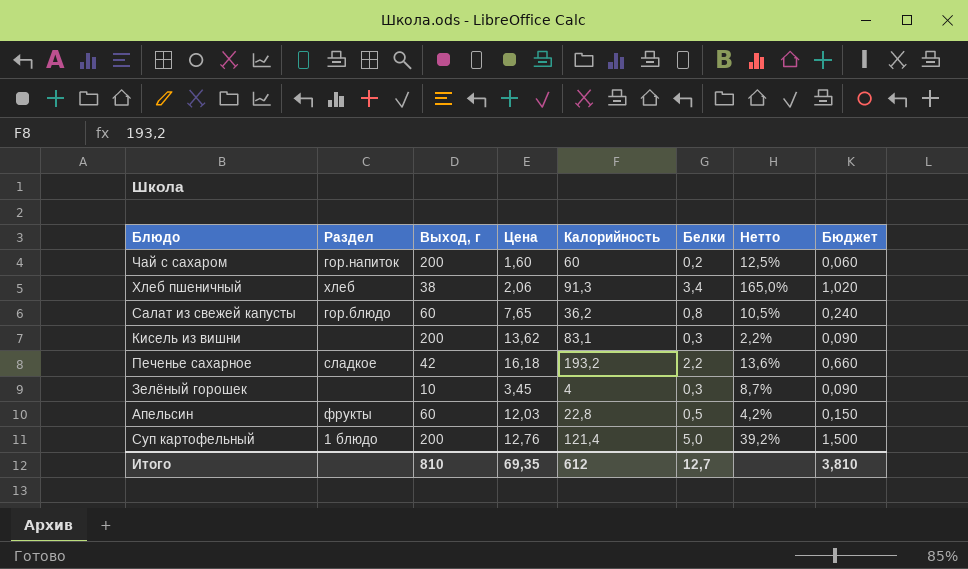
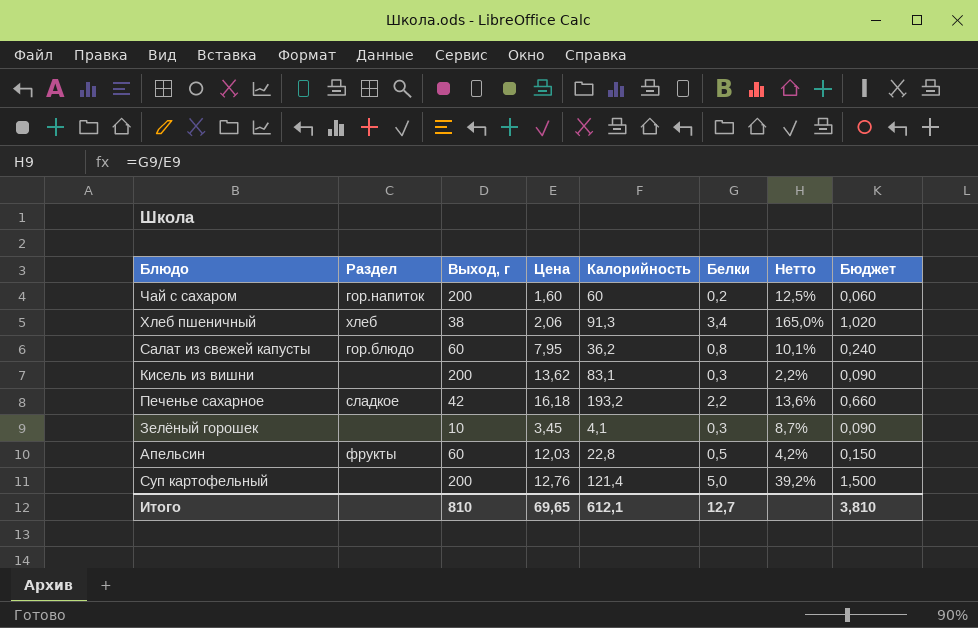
Салат из свежей капусты | Цена: 7,65 -> 7,95
Салат из свежей капусты | Нетто: 10,5% -> 10,1%
Зелёный горошек | Калорийность: 4 -> 4,1
Суп картофельный | Раздел: 1 блюдо -> none
Итого | Цена: 69,35 -> 69,65
Итого | Калорийность: 612 -> 612,1

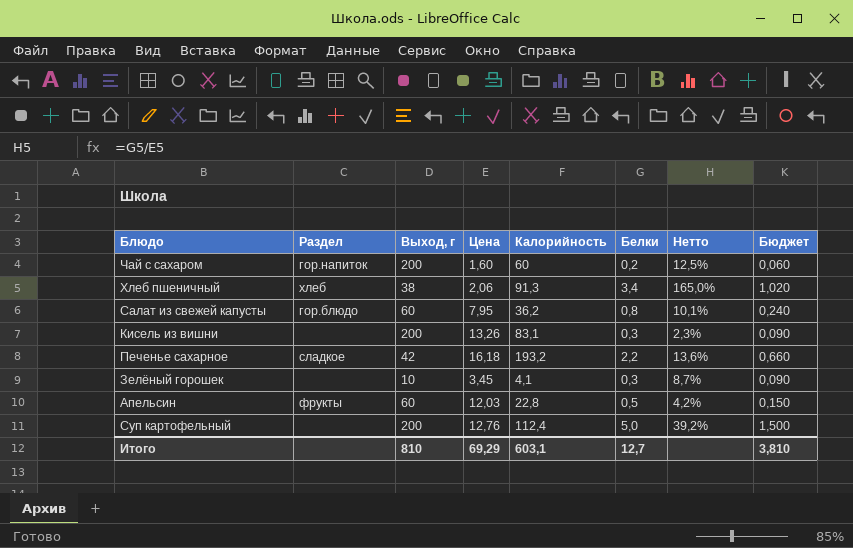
Кисель из вишни | Цена: 13,62 -> 13,26
Кисель из вишни | Нетто: 2,2% -> 2,3%
Суп картофельный | Калорийность: 121,4 -> 112,4
Итого | Цена: 69,65 -> 69,29
Итого | Калорийность: 612,1 -> 603,1

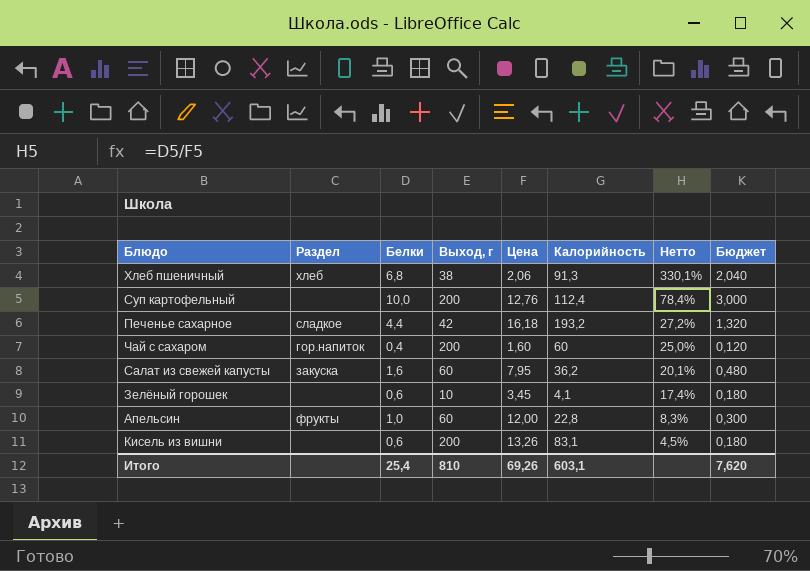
row order: none -> Нетто descending
column Белки | position: 6 -> 3
Хлеб пшеничный | Белки: 3,4 -> 6,8
Хлеб пшеничный | Нетто: 165,0% -> 330,1%
Хлеб пшеничный | Бюджет: 1,020 -> 2,040
Суп картофельный | Белки: 5,0 -> 10,0
Суп картофельный | Нетто: 39,2% -> 78,4%
Суп картофельный | Бюджет: 1,500 -> 3,000
Печенье сахарное | Белки: 2,2 -> 4,4
Печенье сахарное | Нетто: 13,6% -> 27,2%
Печенье сахарное | Бюджет: 0,660 -> 1,320
Чай с сахаром | Белки: 0,2 -> 0,4
Чай с сахаром | Нетто: 12,5% -> 25,0%
Чай с сахаром | Бюджет: 0,060 -> 0,120
Салат из свежей капусты | Раздел: гор.блюдо -> закуска
Салат из свежей капусты | Белки: 0,8 -> 1,6
Салат из свежей капусты | Нетто: 10,1% -> 20,1%
Салат из свежей капусты | Бюджет: 0,240 -> 0,480
Зелёный горошек | Белки: 0,3 -> 0,6
Зелёный горошек | Нетто: 8,7% -> 17,4%
Зелёный горошек | Бюджет: 0,090 -> 0,180
Апельсин | Белки: 0,5 -> 1,0
Апельсин | Цена: 12,03 -> 12,00
Апельсин | Нетто: 4,2% -> 8,3%
Апельсин | Бюджет: 0,150 -> 0,300
Кисель из вишни | Белки: 0,3 -> 0,6
Кисель из вишни | Нетто: 2,3% -> 4,5%
Кисель из вишни | Бюджет: 0,090 -> 0,180
Итого | Белки: 12,7 -> 25,4
Итого | Цена: 69,29 -> 69,26
Итого | Бюджет: 3,810 -> 7,620

